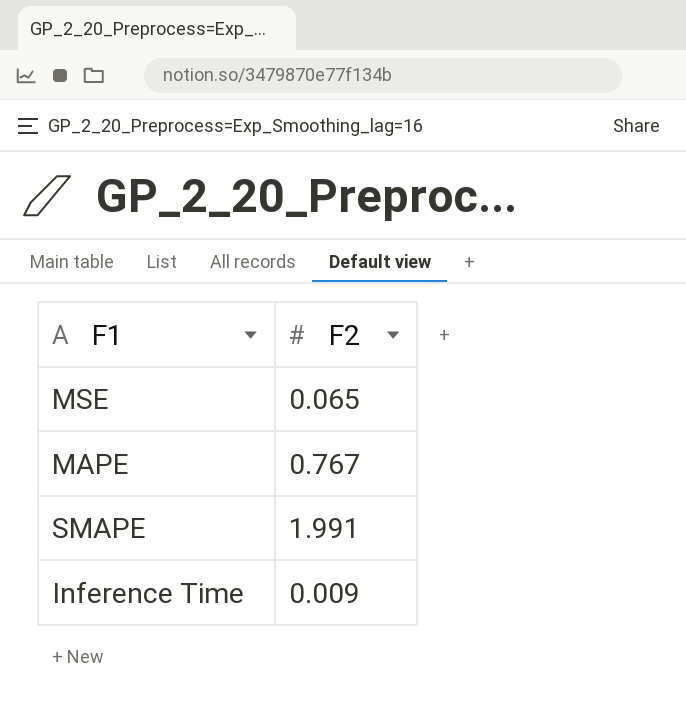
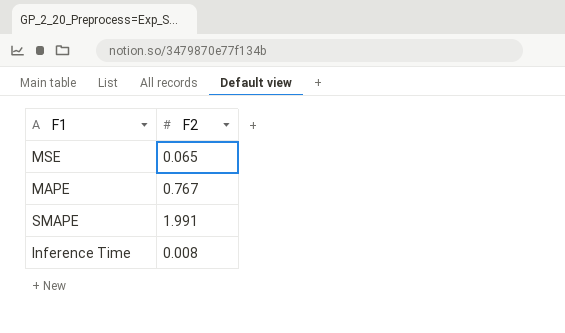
Inference Time | F2: 0.009 -> 0.008

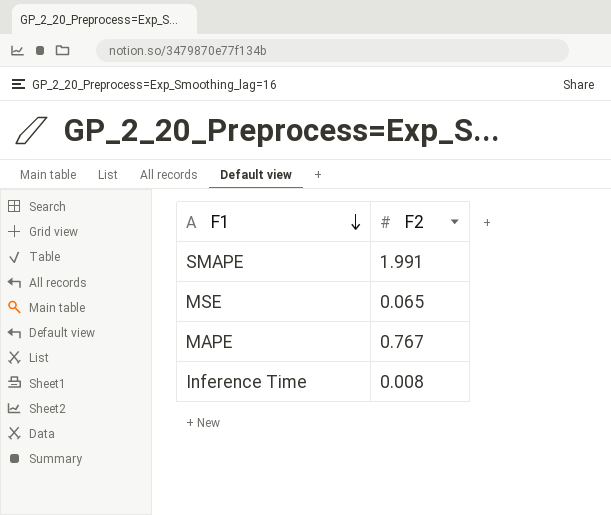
row order: none -> F1 descending

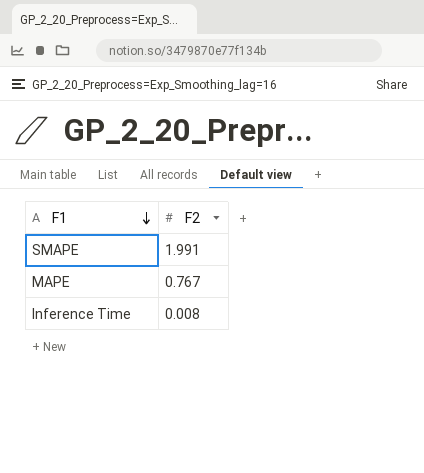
row MSE: 0.065 -> none

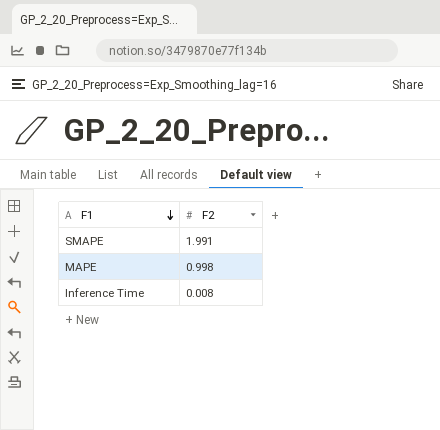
MAPE | F2: 0.767 -> 0.998

